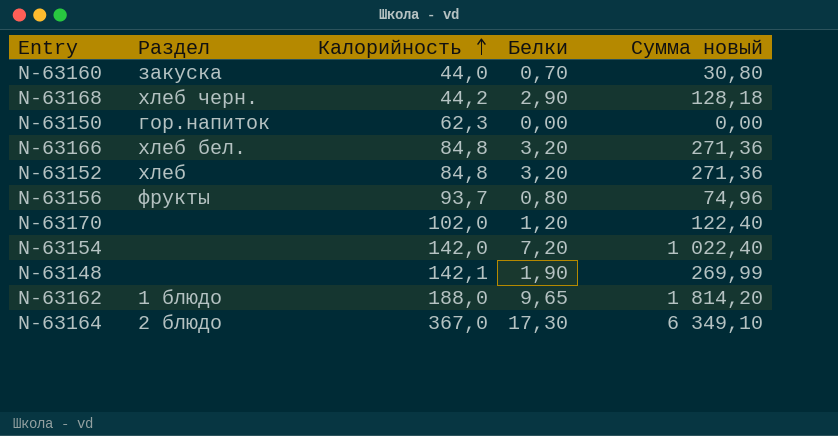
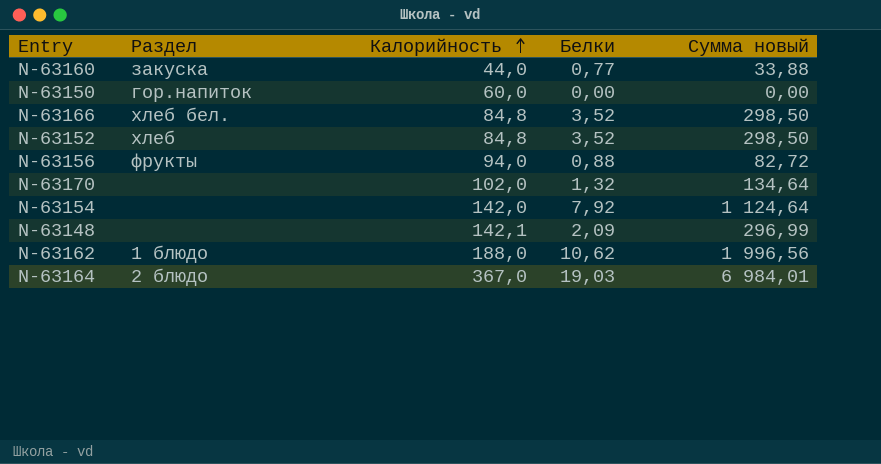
row N-63168: хлеб черн. | 44,2 | 2,90 | 128,18 -> none
N-63160 | Белки: 0,70 -> 0,77
N-63160 | Сумма новый: 30,80 -> 33,88
N-63150 | Калорийность: 62,3 -> 60,0
N-63166 | Белки: 3,20 -> 3,52
N-63166 | Сумма новый: 271,36 -> 298,50
N-63152 | Белки: 3,20 -> 3,52
N-63152 | Сумма новый: 271,36 -> 298,50
N-63156 | Калорийность: 93,7 -> 94,0
N-63156 | Белки: 0,80 -> 0,88
N-63156 | Сумма новый: 74,96 -> 82,72
N-63170 | Белки: 1,20 -> 1,32
N-63170 | Сумма новый: 122,40 -> 134,64
N-63154 | Белки: 7,20 -> 7,92
N-63154 | Сумма новый: 1 022,40 -> 1 124,64
N-63148 | Белки: 1,90 -> 2,09
N-63148 | Сумма новый: 269,99 -> 296,99
N-63162 | Белки: 9,65 -> 10,62
N-63162 | Сумма новый: 1 814,20 -> 1 996,56
N-63164 | Белки: 17,30 -> 19,03
N-63164 | Сумма новый: 6 349,10 -> 6 984,01

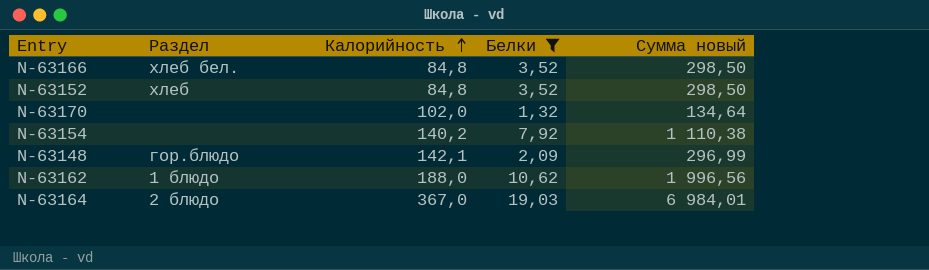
filter: none -> Белки >= 1,32
N-63154 | Калорийность: 142,0 -> 140,2
N-63154 | Сумма новый: 1 124,64 -> 1 110,38
N-63148 | Раздел: none -> гор.блюдо

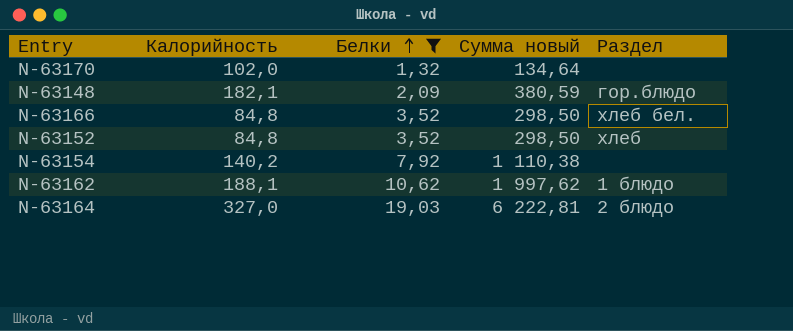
row order: Калорийность ascending -> Белки ascending
column Раздел | position: 2 -> 5
N-63148 | Калорийность: 142,1 -> 182,1
N-63148 | Сумма новый: 296,99 -> 380,59
N-63162 | Калорийность: 188,0 -> 188,1
N-63162 | Сумма новый: 1 996,56 -> 1 997,62
N-63164 | Калорийность: 367,0 -> 327,0
N-63164 | Сумма новый: 6 984,01 -> 6 222,81

